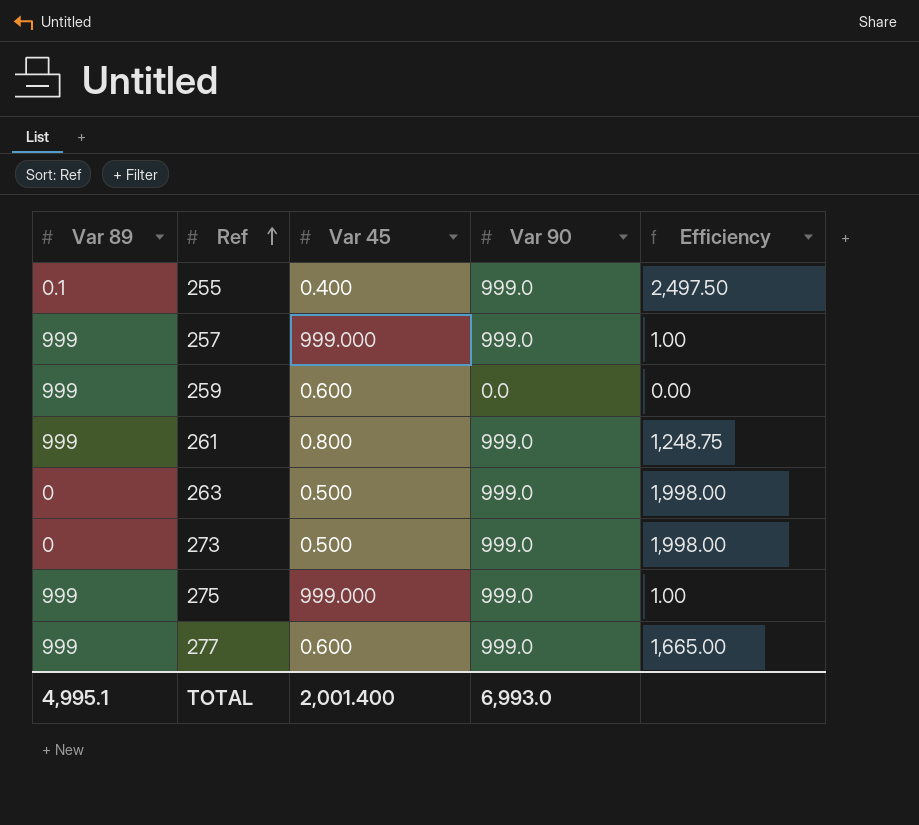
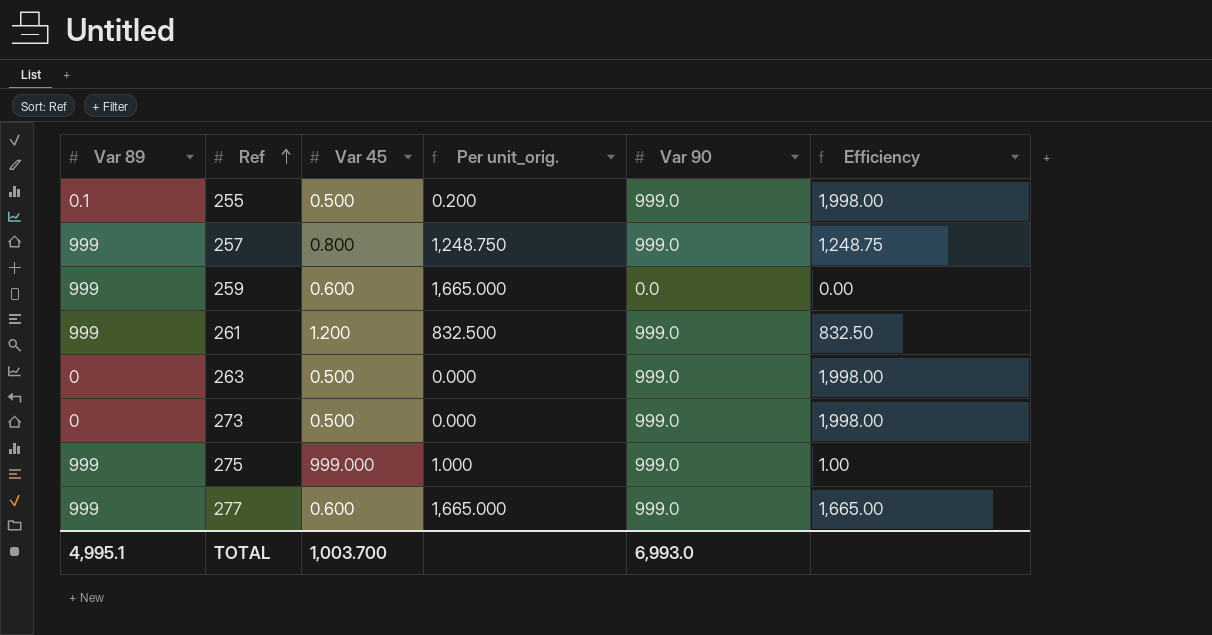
column Per unit_orig. | formula: none -> [Var 89] / [Var 45]
255 | Var 45: 0.400 -> 0.500
255 | Efficiency: 2,497.50 -> 1,998.00
257 | Var 45: 999.000 -> 0.800
257 | Efficiency: 1.00 -> 1,248.75
261 | Var 45: 0.800 -> 1.200
261 | Efficiency: 1,248.75 -> 832.50
TOTAL | Var 45: 2,001.400 -> 1,003.700

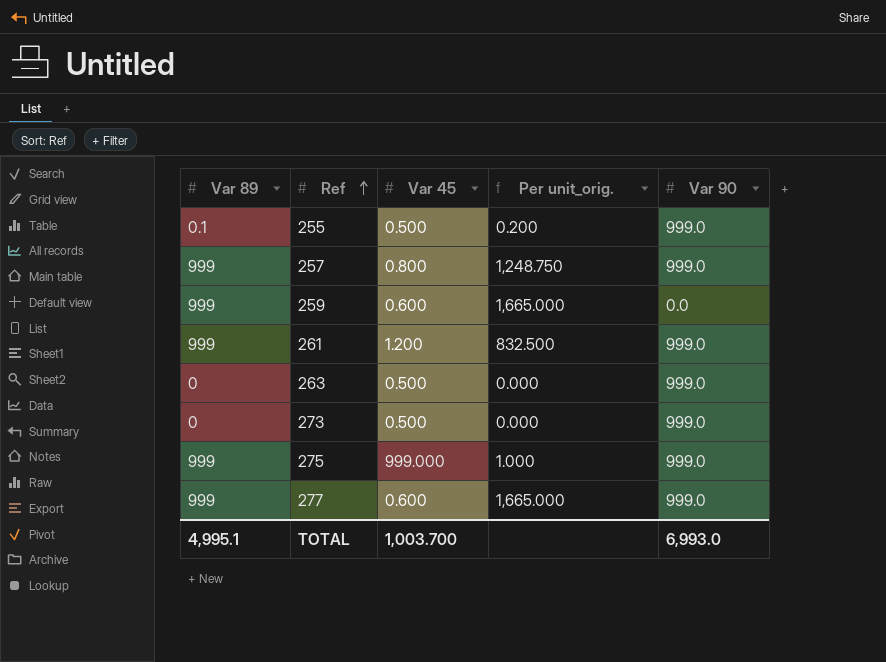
column Efficiency | formula: [Var 90] / [Var 45] -> none

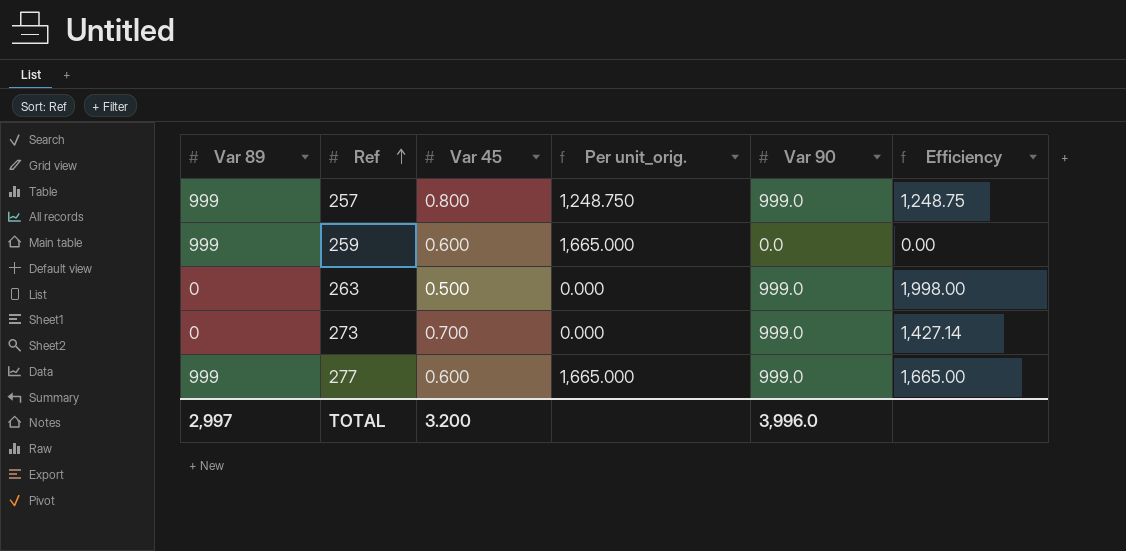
column Efficiency | formula: none -> [Var 90] / [Var 45]
row 255: 0.1 | 0.500 | 0.200 | 999.0 -> none
row 261: 999 | 1.200 | 832.500 | 999.0 -> none
row 275: 999 | 999.000 | 1.000 | 999.0 -> none
273 | Var 45: 0.500 -> 0.700
TOTAL | Var 89: 4,995.1 -> 2,997
TOTAL | Var 45: 1,003.700 -> 3.200
TOTAL | Var 90: 6,993.0 -> 3,996.0

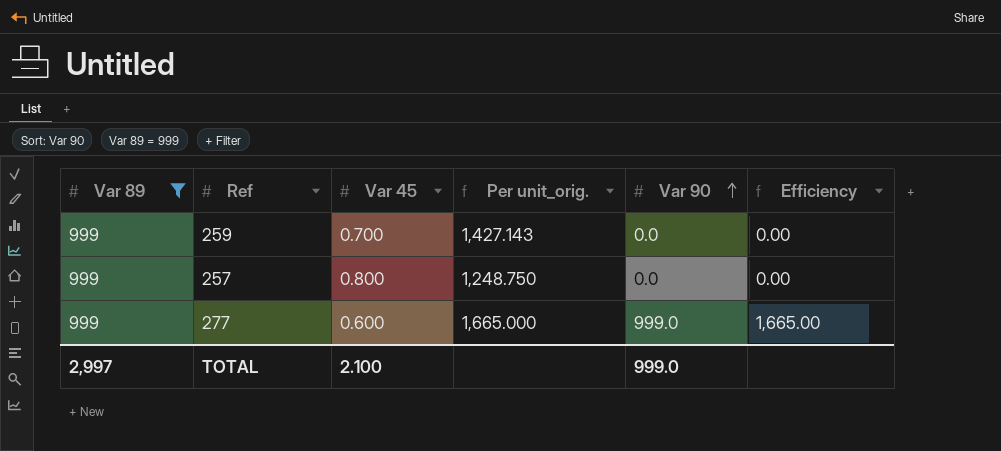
filter: none -> Var 89 = 999
row order: Ref ascending -> Var 90 ascending
259 | Var 45: 0.600 -> 0.700
259 | Per unit_orig.: 1,665.000 -> 1,427.143
257 | Var 90: 999.0 -> 0.0
257 | Efficiency: 1,248.75 -> 0.00
TOTAL | Var 45: 3.200 -> 2.100
TOTAL | Var 90: 3,996.0 -> 999.0

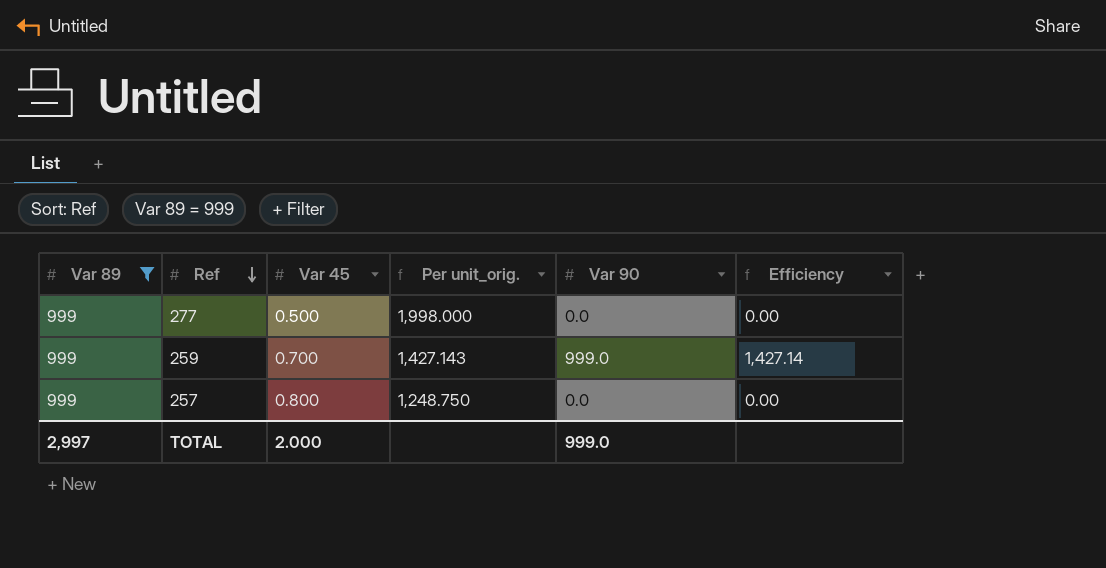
row order: Var 90 ascending -> Ref descending
277 | Var 45: 0.600 -> 0.500
277 | Per unit_orig.: 1,665.000 -> 1,998.000
277 | Var 90: 999.0 -> 0.0
277 | Efficiency: 1,665.00 -> 0.00
259 | Var 90: 0.0 -> 999.0
259 | Efficiency: 0.00 -> 1,427.14
TOTAL | Var 45: 2.100 -> 2.000

